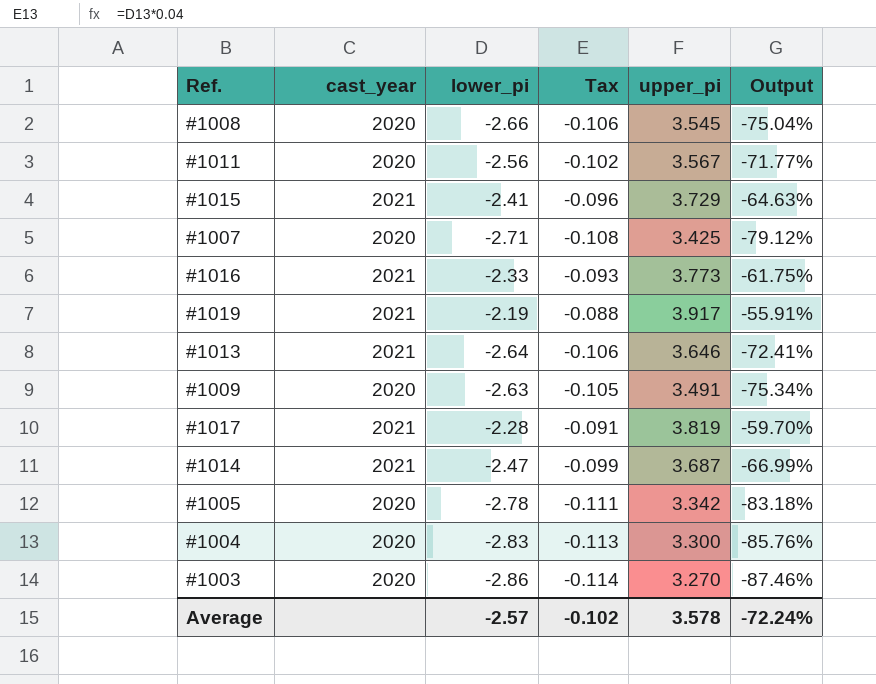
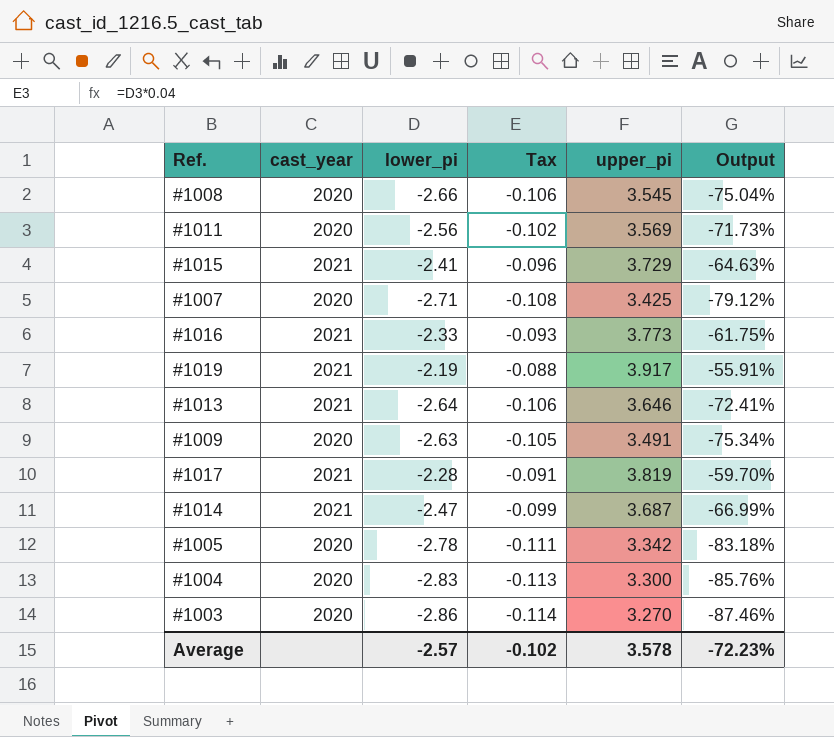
#1011 | upper_pi: 3.567 -> 3.569
#1011 | Output: -71.77% -> -71.73%
Average | Output: -72.24% -> -72.23%

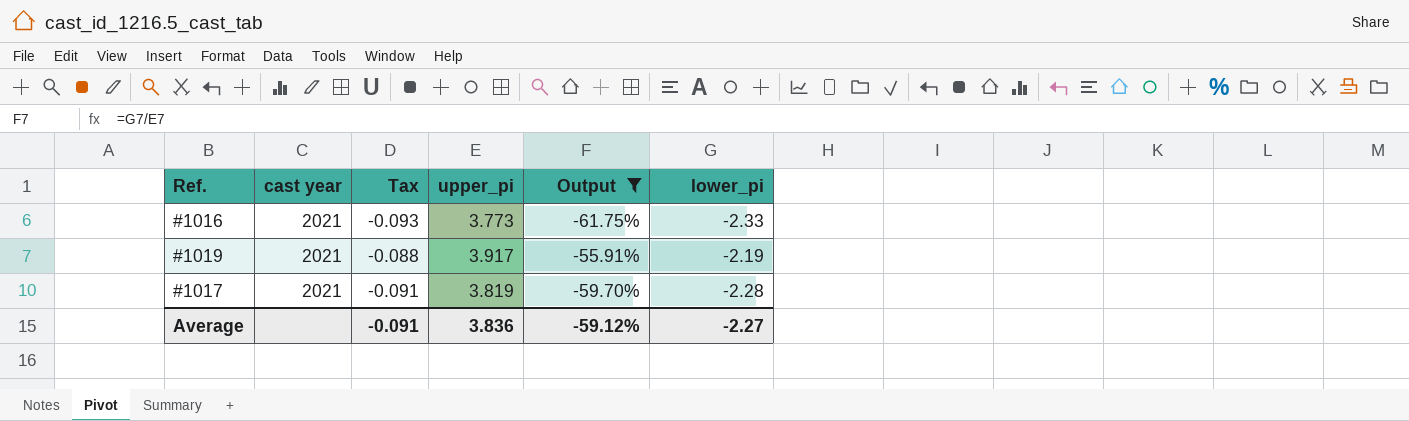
filter: none -> Output >= -61.75%
column name: cast_year -> cast year
column lower_pi | position: 3 -> 6
Average | Tax: -0.102 -> -0.091
Average | upper_pi: 3.578 -> 3.836
Average | Output: -72.23% -> -59.12%
Average | lower_pi: -2.57 -> -2.27

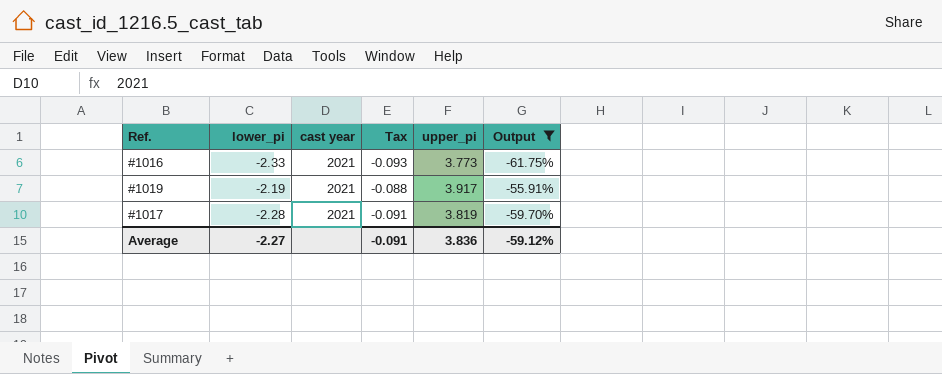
column lower_pi | position: 6 -> 2

